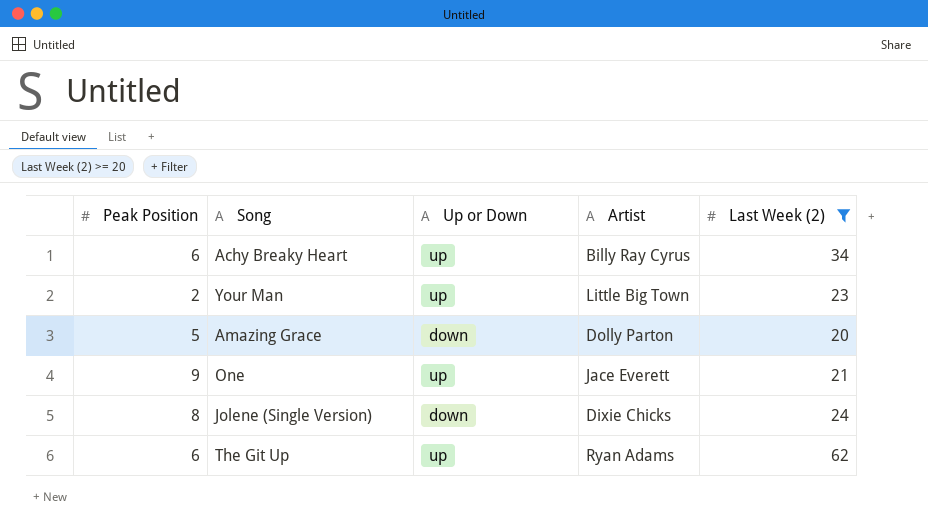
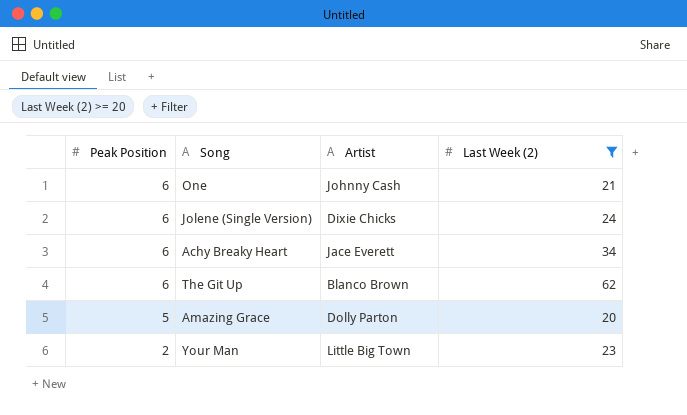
row order: none -> Peak Position descending
column Up or Down | position: 3 -> none
One | Peak Position: 9 -> 6
One | Artist: Jace Everett -> Johnny Cash
Jolene (Single Version) | Peak Position: 8 -> 6
Achy Breaky Heart | Artist: Billy Ray Cyrus -> Jace Everett
The Git Up | Artist: Ryan Adams -> Blanco Brown

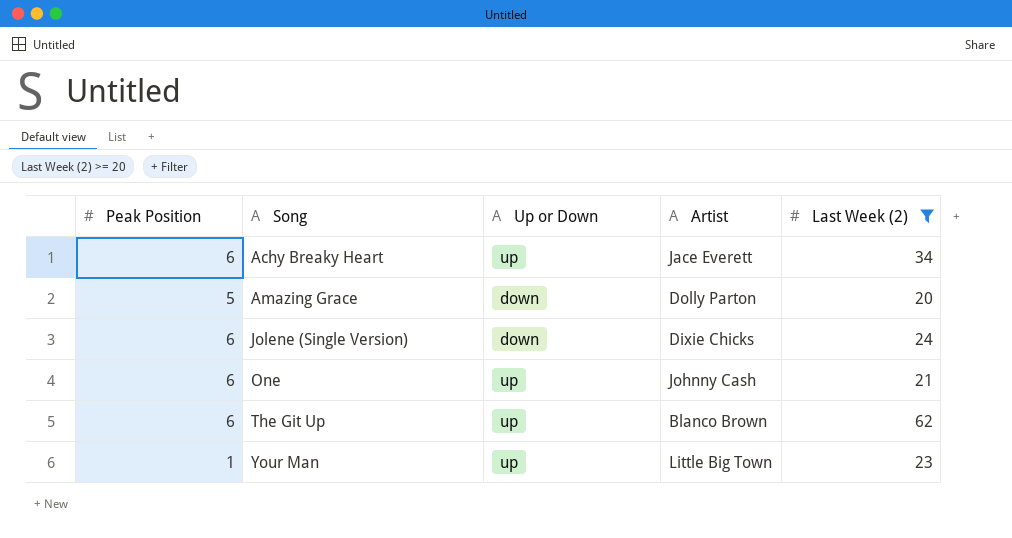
row order: Peak Position descending -> Song ascending
column Up or Down | position: none -> 3
Your Man | Peak Position: 2 -> 1

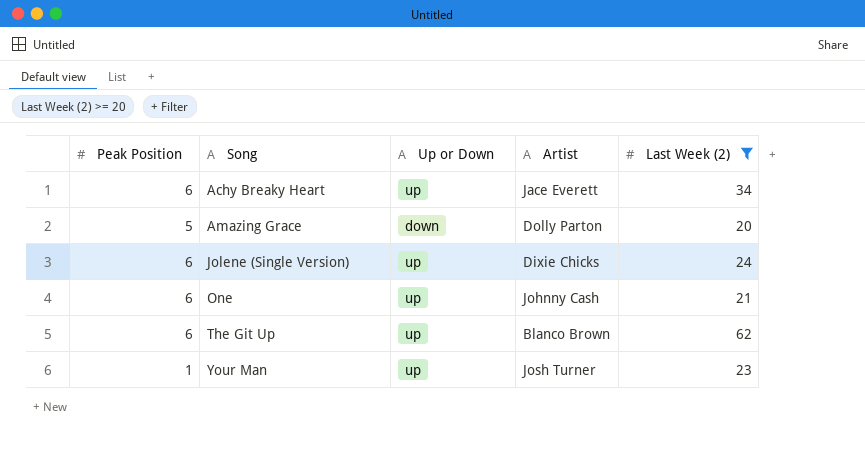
Jolene (Single Version) | Up or Down: down -> up
Your Man | Artist: Little Big Town -> Josh Turner

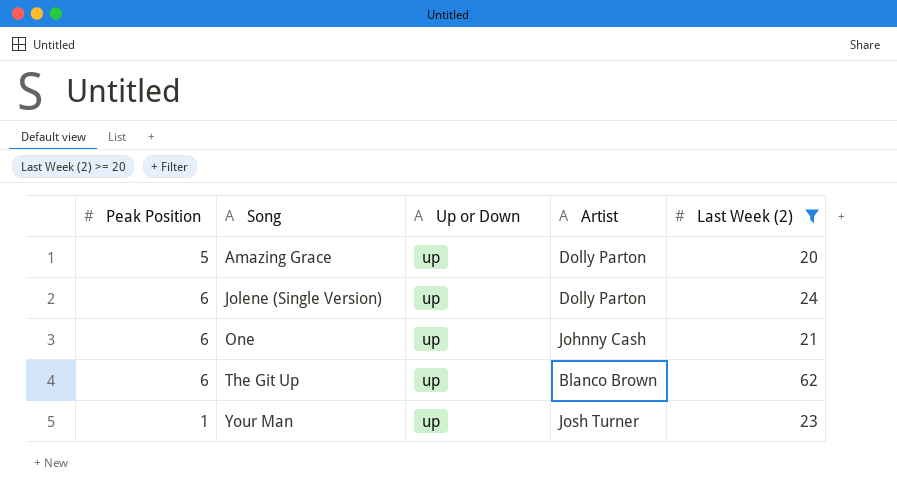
row Achy Breaky Heart: 6 | up | Jace Everett | 34 -> none
Amazing Grace | Up or Down: down -> up
Jolene (Single Version) | Artist: Dixie Chicks -> Dolly Parton

